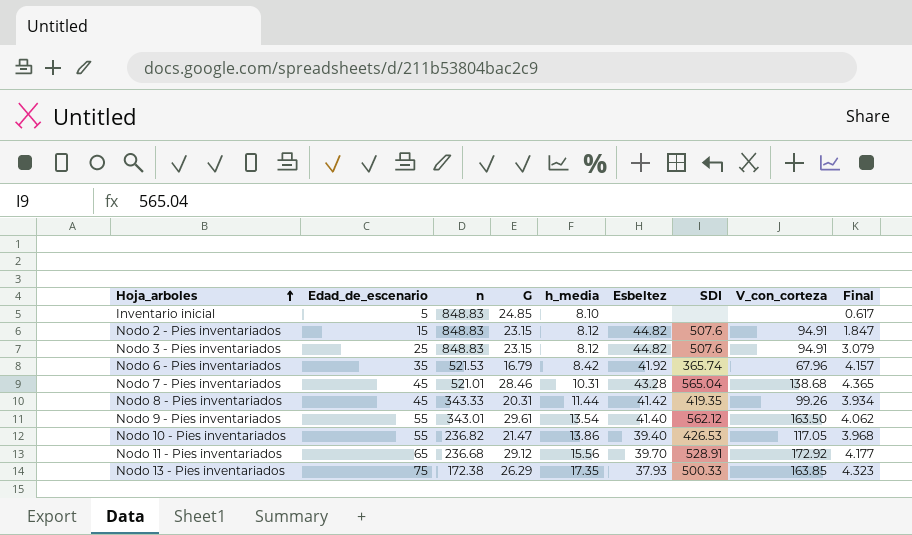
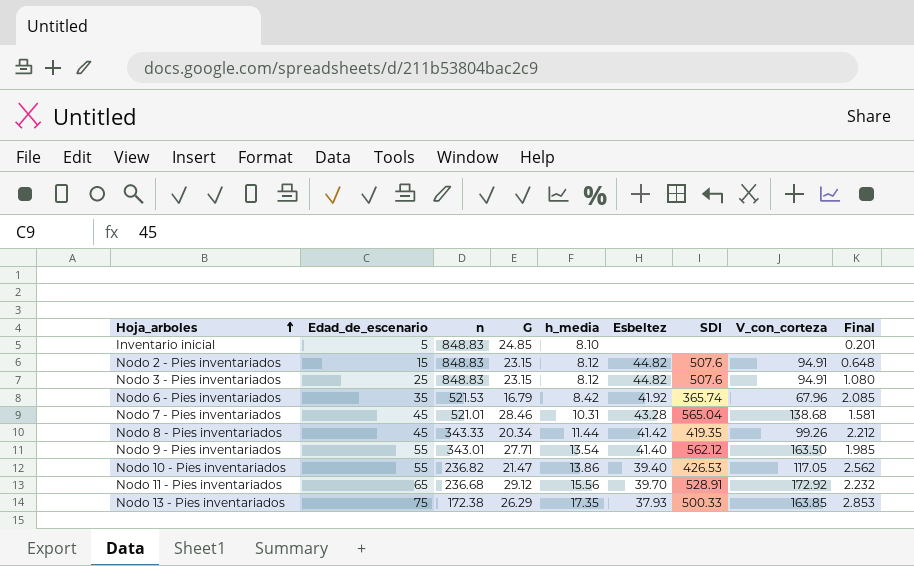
column Final | formula: [Edad_de_escenario] / [h_media] -> [Edad_de_escenario] / [G]
Nodo 8 - Pies inventariados | G: 20.31 -> 20.34
Nodo 9 - Pies inventariados | G: 29.61 -> 27.71

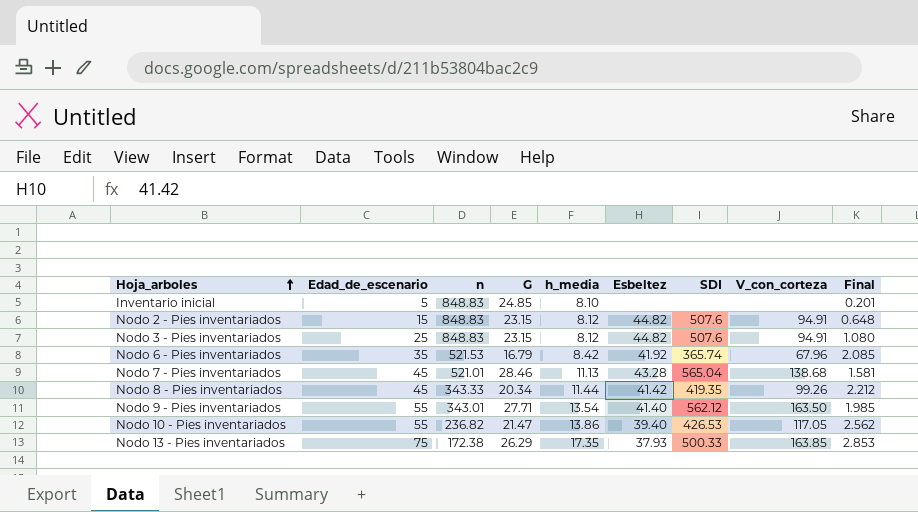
row Nodo 11 - Pies inventariados: 65 | 236.68 | 29.12 | 15.56 | 39.70 | 528.91 | 172.92 | 2.232 -> none
Nodo 7 - Pies inventariados | h_media: 10.31 -> 11.13

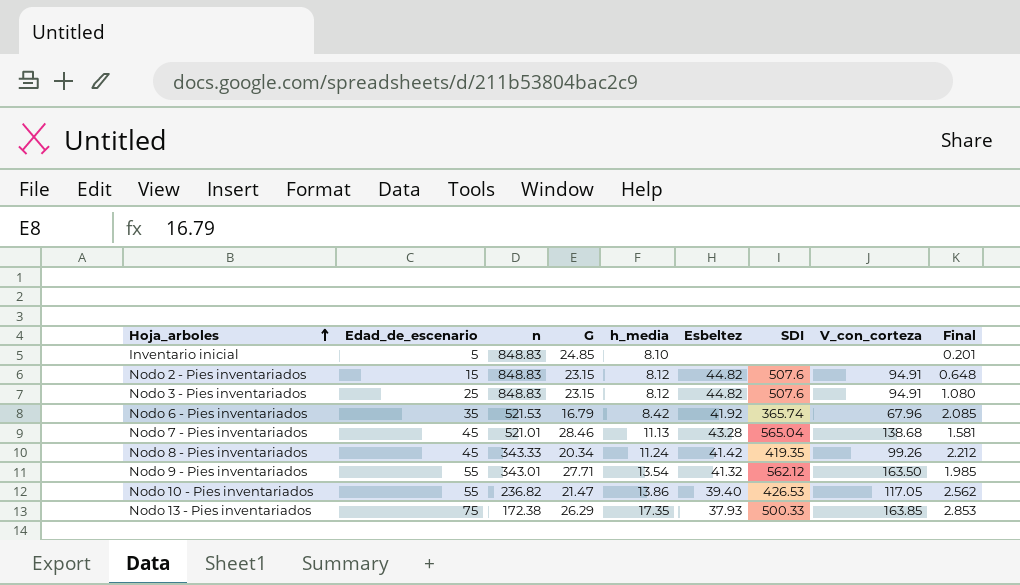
Nodo 8 - Pies inventariados | h_media: 11.44 -> 11.24
Nodo 9 - Pies inventariados | Esbeltez: 41.40 -> 41.32

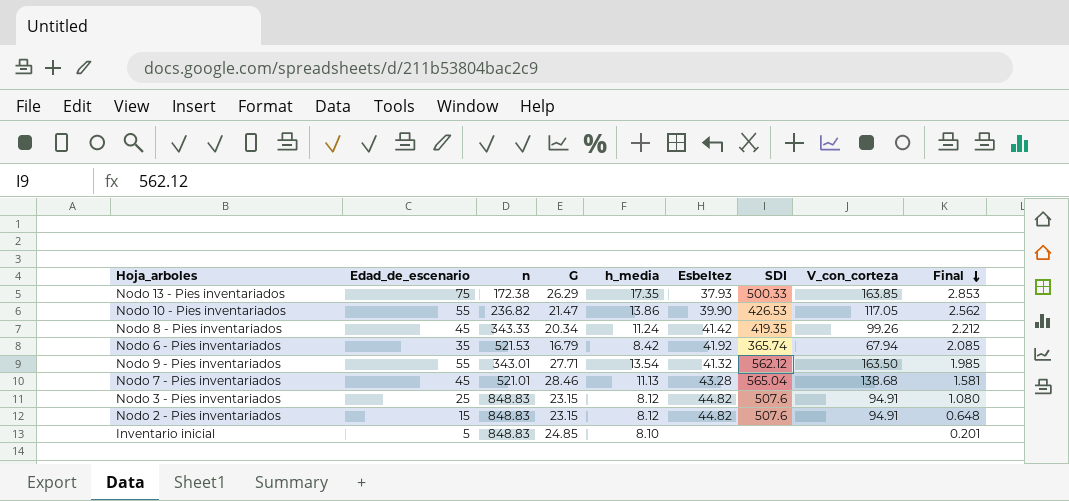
row order: Hoja_arboles ascending -> Final descending
Nodo 10 - Pies inventariados | Esbeltez: 39.40 -> 39.90
Nodo 6 - Pies inventariados | V_con_corteza: 67.96 -> 67.94

